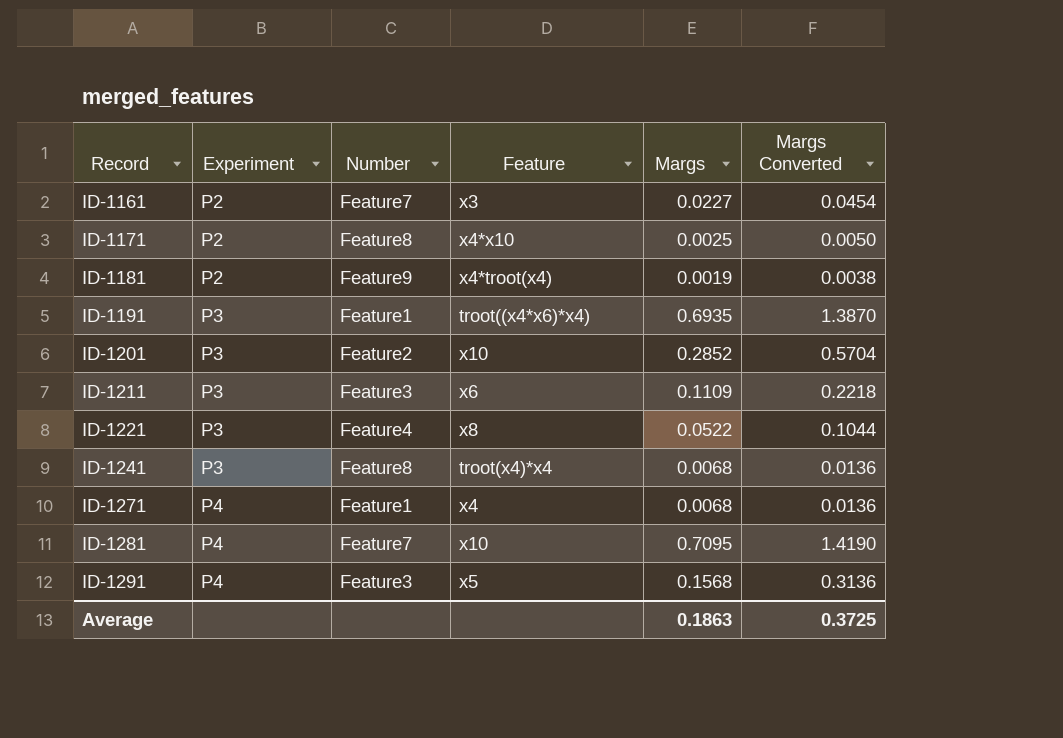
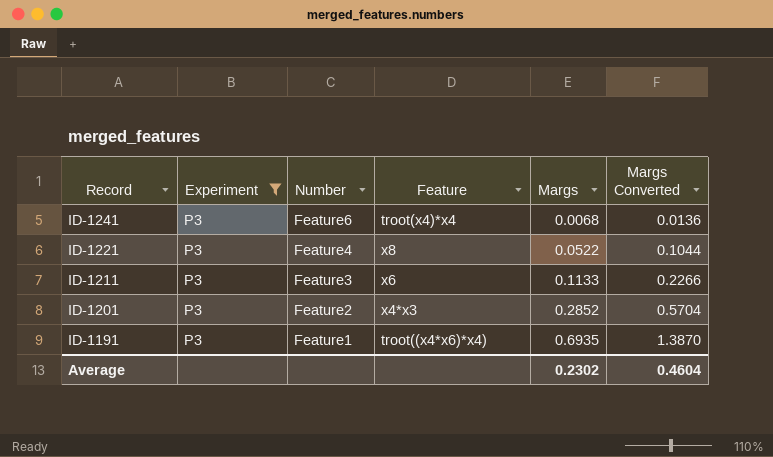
filter: none -> Experiment = P3
row order: Record ascending -> Record descending
ID-1241 | Number: Feature8 -> Feature6
ID-1211 | Margs: 0.1109 -> 0.1133
ID-1211 | Margs Converted: 0.2218 -> 0.2266
ID-1201 | Feature: x10 -> x4*x3
Average | Margs: 0.1863 -> 0.2302
Average | Margs Converted: 0.3725 -> 0.4604

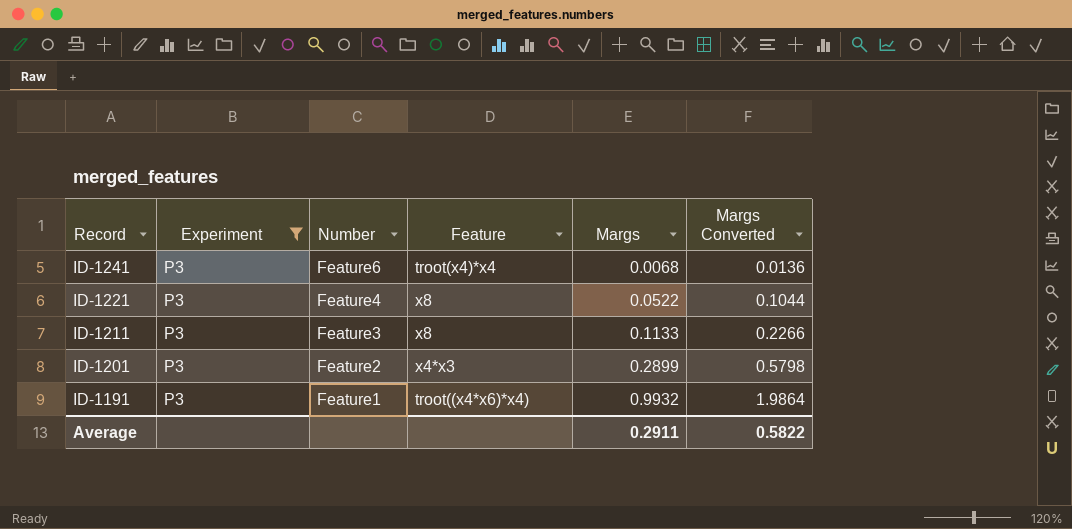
ID-1211 | Feature: x6 -> x8
ID-1201 | Margs: 0.2852 -> 0.2899
ID-1201 | Margs Converted: 0.5704 -> 0.5798
ID-1191 | Margs: 0.6935 -> 0.9932
ID-1191 | Margs Converted: 1.3870 -> 1.9864
Average | Margs: 0.2302 -> 0.2911
Average | Margs Converted: 0.4604 -> 0.5822

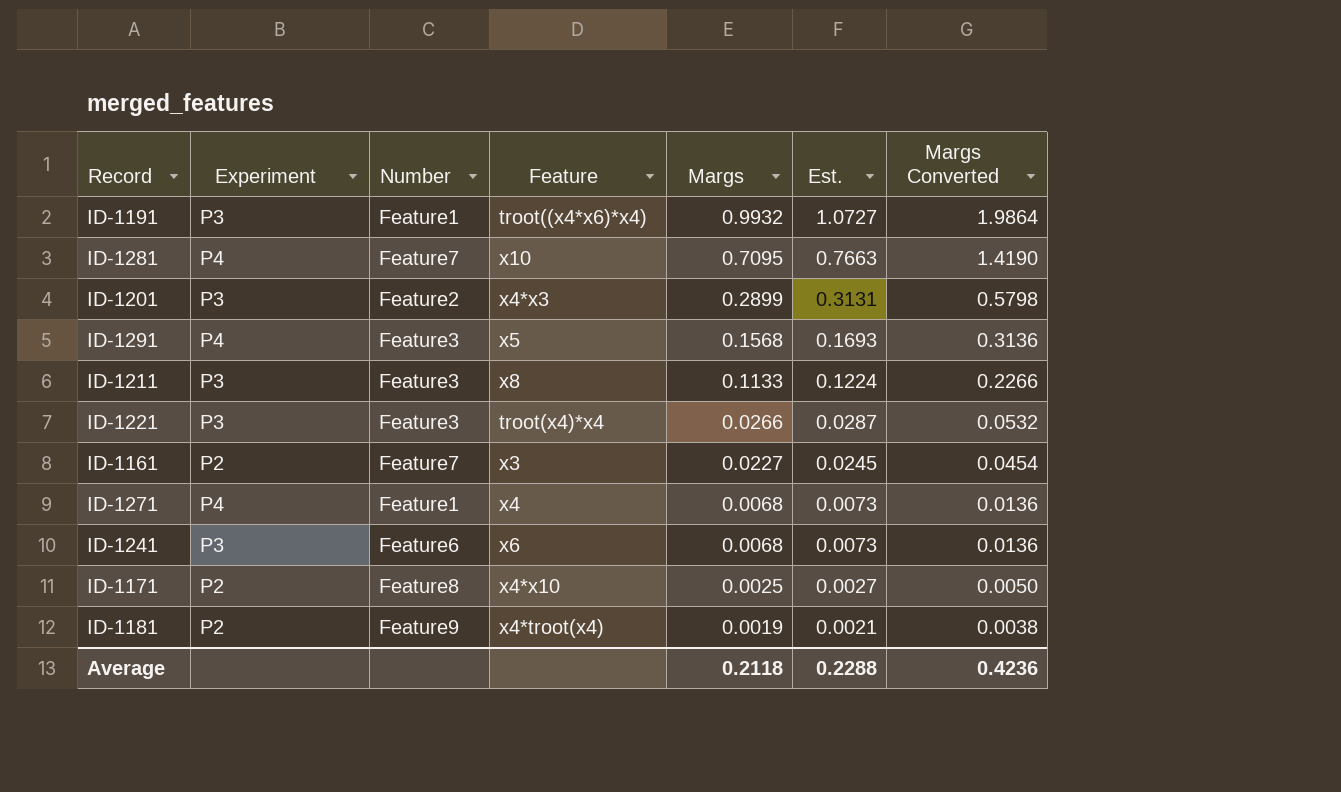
filter: Experiment = P3 -> none
row order: Record descending -> Margs descending
column Est. | formula: none -> [Margs] * 1.08
ID-1221 | Number: Feature4 -> Feature3
ID-1221 | Feature: x8 -> troot(x4)*x4
ID-1221 | Margs: 0.0522 -> 0.0266
ID-1221 | Margs Converted: 0.1044 -> 0.0532
ID-1241 | Feature: troot(x4)*x4 -> x6
Average | Margs: 0.2911 -> 0.2118
Average | Margs Converted: 0.5822 -> 0.4236

